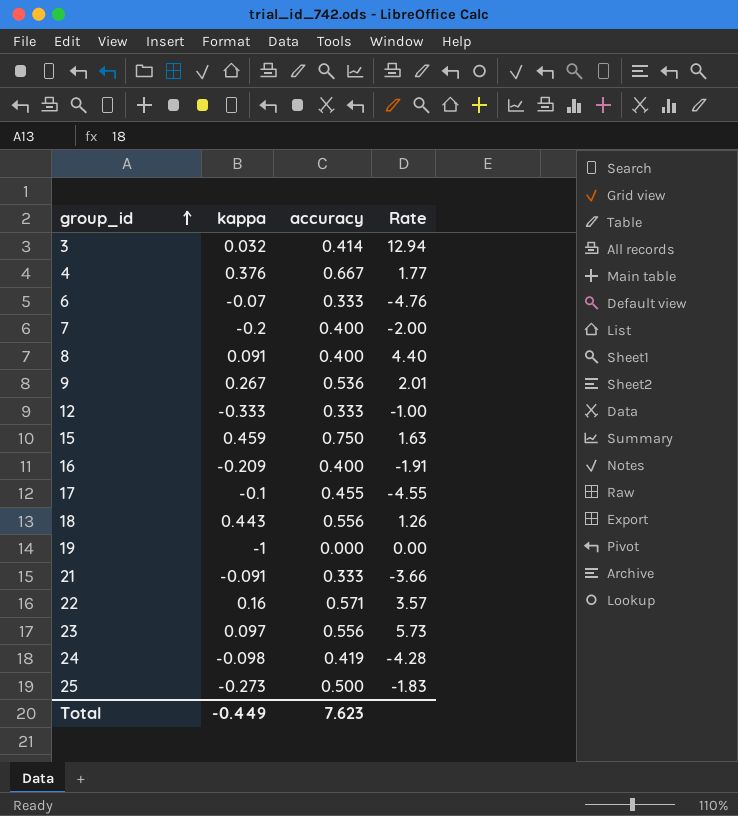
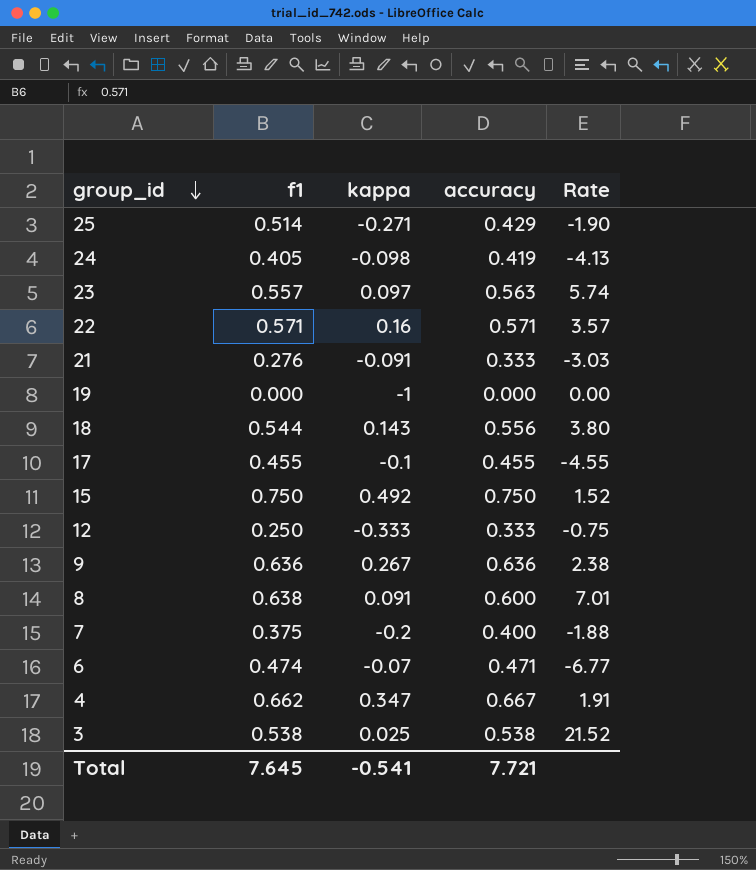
row order: group_id ascending -> group_id descending
column f1 | position: none -> 2
column Rate | formula: [accuracy] / [kappa] -> [f1] / [kappa]
row 16: -0.209 | 0.400 | -1.91 -> none
25 | kappa: -0.273 -> -0.271
25 | accuracy: 0.500 -> 0.429
23 | accuracy: 0.556 -> 0.563
18 | kappa: 0.443 -> 0.143
15 | kappa: 0.459 -> 0.492
9 | accuracy: 0.536 -> 0.636
8 | accuracy: 0.400 -> 0.600
6 | accuracy: 0.333 -> 0.471
4 | kappa: 0.376 -> 0.347
3 | kappa: 0.032 -> 0.025
3 | accuracy: 0.414 -> 0.538
Total | kappa: -0.449 -> -0.541
Total | accuracy: 7.623 -> 7.721

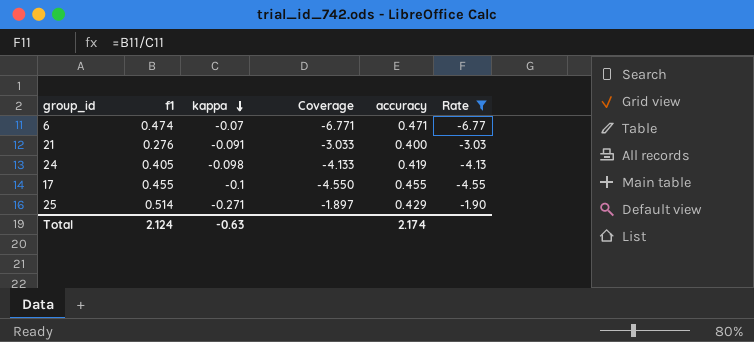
filter: none -> Rate <= -1.90
row order: group_id descending -> kappa descending
column Coverage | formula: none -> [f1] / [kappa]
21 | accuracy: 0.333 -> 0.400
Total | f1: 7.645 -> 2.124
Total | kappa: -0.541 -> -0.63
Total | accuracy: 7.721 -> 2.174

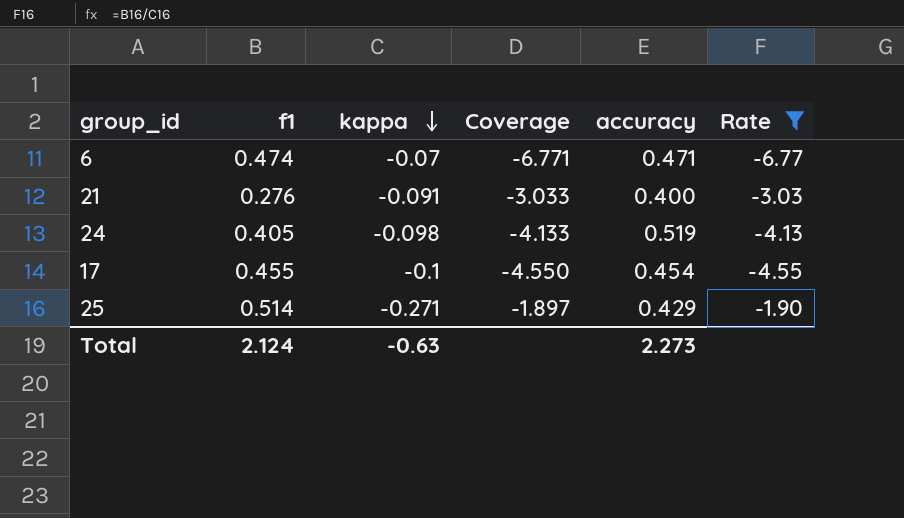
24 | accuracy: 0.419 -> 0.519
17 | accuracy: 0.455 -> 0.454
Total | accuracy: 2.174 -> 2.273

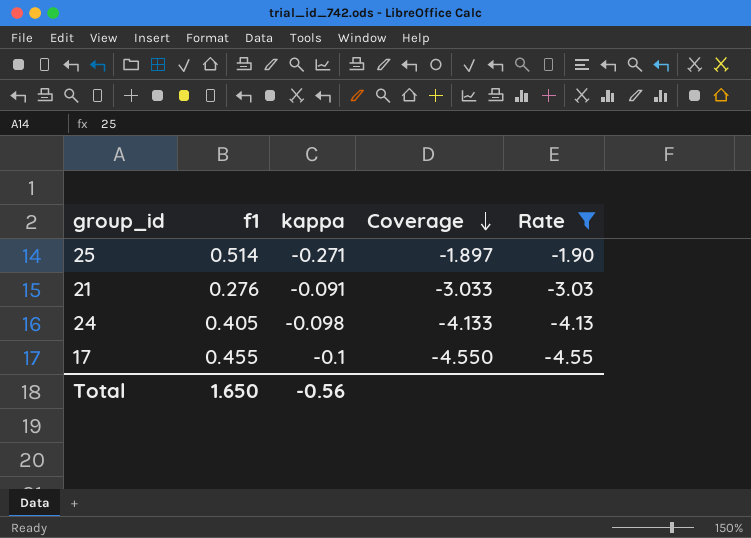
row order: kappa descending -> Coverage descending
column accuracy | position: 5 -> none
row 6: 0.474 | -0.07 | -6.771 | 0.471 | -6.77 -> none
Total | f1: 2.124 -> 1.650
Total | kappa: -0.63 -> -0.56

